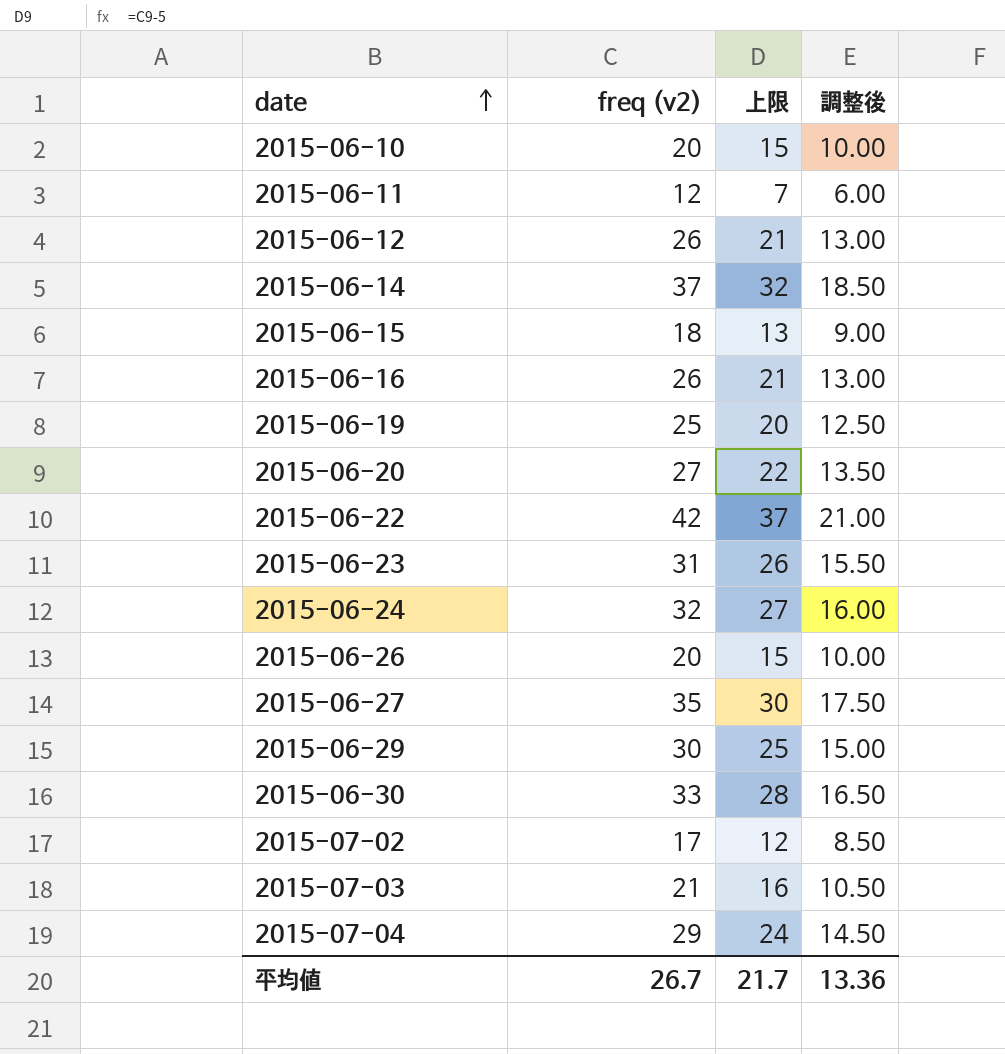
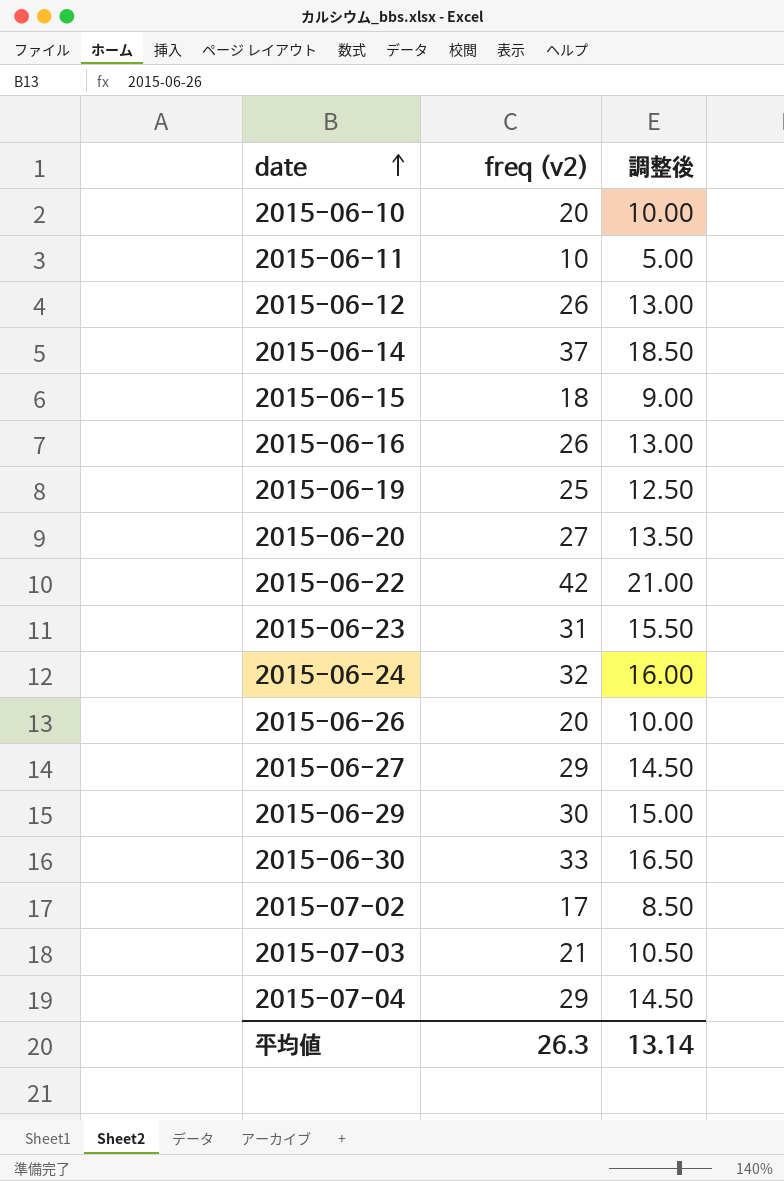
column 上限 | formula: [freq (v2)] - 5 -> none
2015-06-11 | freq (v2): 12 -> 10
2015-06-11 | 調整後: 6.00 -> 5.00
2015-06-27 | freq (v2): 35 -> 29
2015-06-27 | 調整後: 17.50 -> 14.50
平均値 | freq (v2): 26.7 -> 26.3
平均値 | 調整後: 13.36 -> 13.14

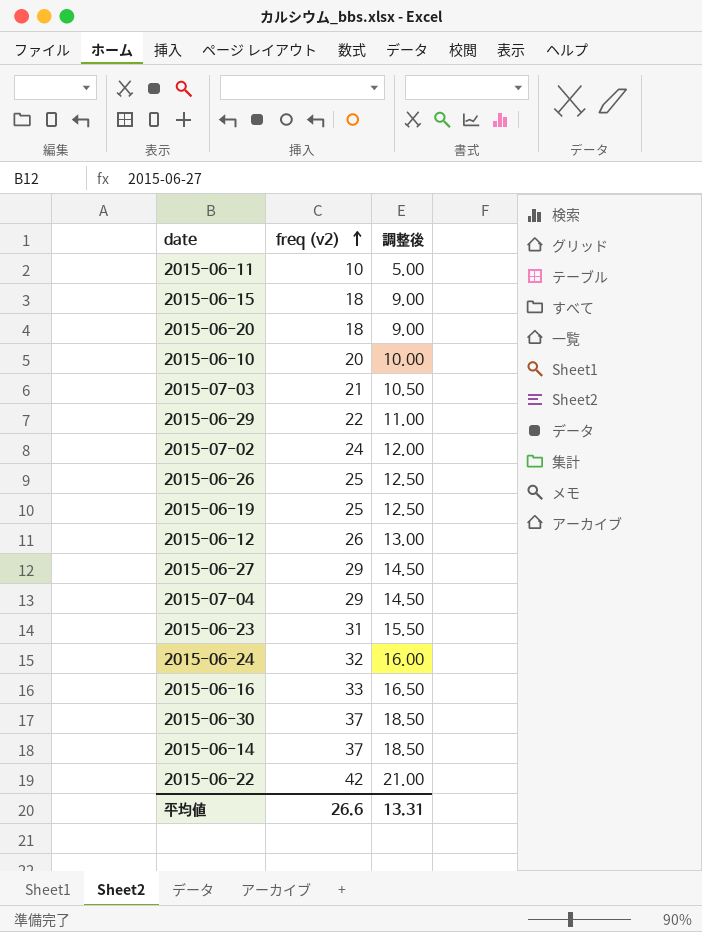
row order: date ascending -> freq (v2) ascending
2015-06-20 | freq (v2): 27 -> 18
2015-06-20 | 調整後: 13.50 -> 9.00
2015-06-29 | freq (v2): 30 -> 22
2015-06-29 | 調整後: 15.00 -> 11.00
2015-07-02 | freq (v2): 17 -> 24
2015-07-02 | 調整後: 8.50 -> 12.00
2015-06-26 | freq (v2): 20 -> 25
2015-06-26 | 調整後: 10.00 -> 12.50
2015-06-16 | freq (v2): 26 -> 33
2015-06-16 | 調整後: 13.00 -> 16.50
2015-06-30 | freq (v2): 33 -> 37
2015-06-30 | 調整後: 16.50 -> 18.50
平均値 | freq (v2): 26.3 -> 26.6
平均値 | 調整後: 13.14 -> 13.31

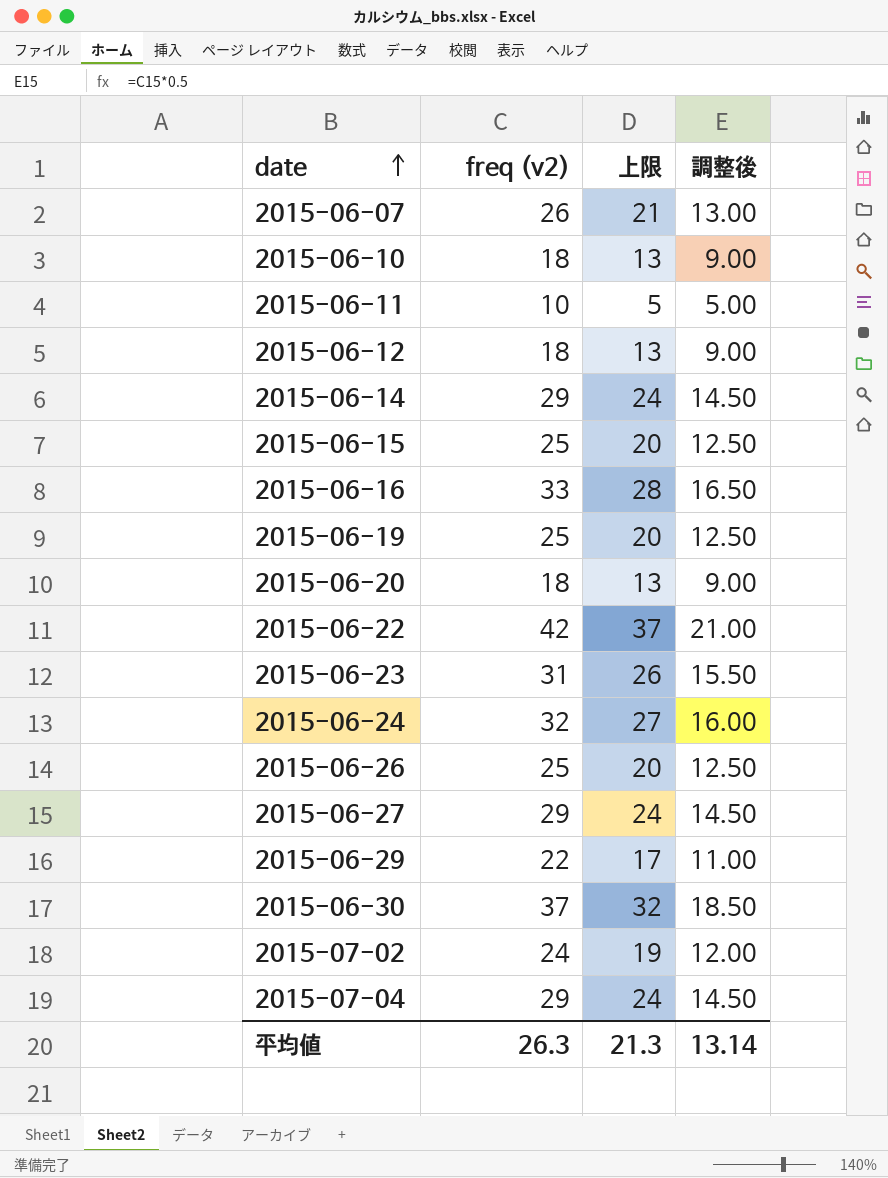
row order: freq (v2) ascending -> date ascending
column 上限 | formula: none -> [freq (v2)] - 5
row 2015-07-03: 21 | 10.50 -> none
row 2015-06-07: none -> 26 | 21 | 13.00
2015-06-10 | freq (v2): 20 -> 18
2015-06-10 | 調整後: 10.00 -> 9.00
2015-06-12 | freq (v2): 26 -> 18
2015-06-12 | 調整後: 13.00 -> 9.00
2015-06-14 | freq (v2): 37 -> 29
2015-06-14 | 調整後: 18.50 -> 14.50
2015-06-15 | freq (v2): 18 -> 25
2015-06-15 | 調整後: 9.00 -> 12.50
平均値 | freq (v2): 26.6 -> 26.3
平均値 | 調整後: 13.31 -> 13.14

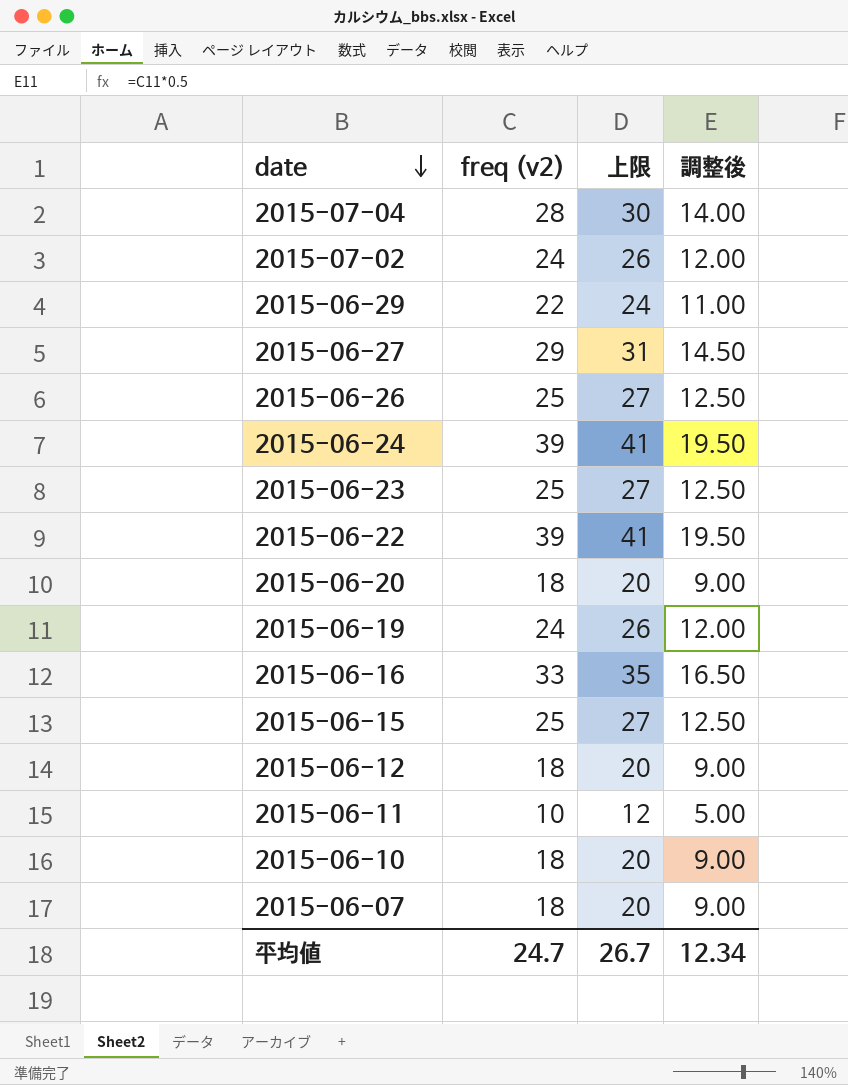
row order: date ascending -> date descending
column 上限 | formula: [freq (v2)] - 5 -> [freq (v2)] + 2
row 2015-06-14: 29 | 24 | 14.50 -> none
row 2015-06-30: 37 | 32 | 18.50 -> none
2015-07-04 | freq (v2): 29 -> 28
2015-07-04 | 調整後: 14.50 -> 14.00
2015-06-24 | freq (v2): 32 -> 39
2015-06-24 | 調整後: 16.00 -> 19.50
2015-06-23 | freq (v2): 31 -> 25
2015-06-23 | 調整後: 15.50 -> 12.50
2015-06-22 | freq (v2): 42 -> 39
2015-06-22 | 調整後: 21.00 -> 19.50
2015-06-19 | freq (v2): 25 -> 24
2015-06-19 | 調整後: 12.50 -> 12.00
2015-06-07 | freq (v2): 26 -> 18
2015-06-07 | 調整後: 13.00 -> 9.00
平均値 | freq (v2): 26.3 -> 24.7
平均値 | 上限: 21.3 -> 26.7
平均値 | 調整後: 13.14 -> 12.34

